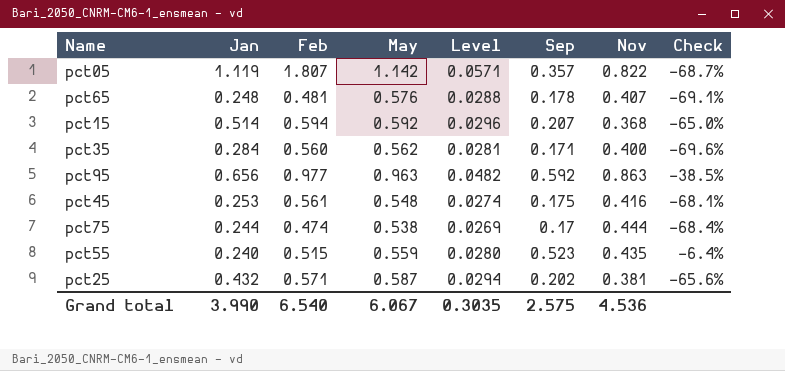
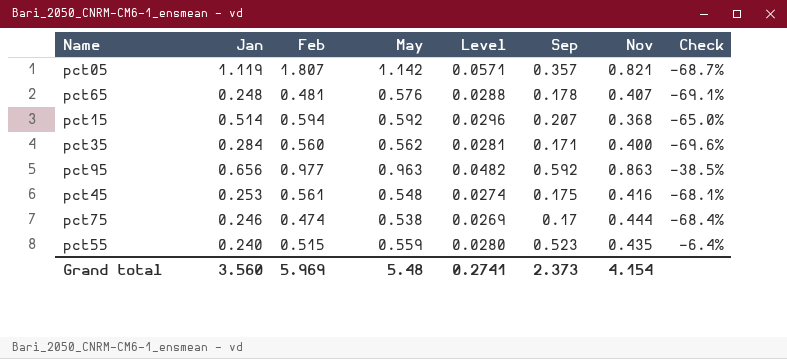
row pct25: 0.432 | 0.571 | 0.587 | 0.0294 | 0.202 | 0.381 | -65.6% -> none
pct05 | Nov: 0.822 -> 0.821
pct75 | Jan: 0.244 -> 0.246
Grand total | Jan: 3.990 -> 3.560
Grand total | Feb: 6.540 -> 5.969
Grand total | May: 6.067 -> 5.48
Grand total | Level: 0.3035 -> 0.2741
Grand total | Sep: 2.575 -> 2.373
Grand total | Nov: 4.536 -> 4.154

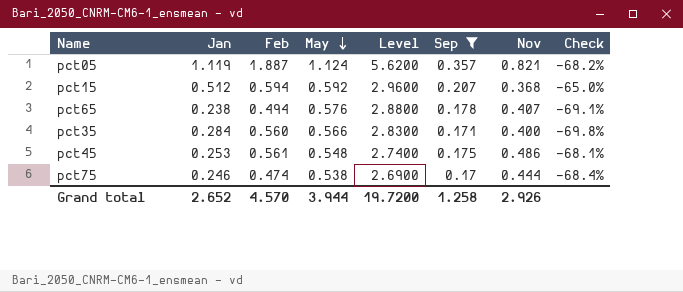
filter: none -> Sep <= 0.357
row order: none -> May descending
column Level | formula: [May] * 0.05 -> [May] * 5
pct05 | Feb: 1.807 -> 1.887
pct05 | May: 1.142 -> 1.124
pct05 | Check: -68.7% -> -68.2%
pct15 | Jan: 0.514 -> 0.512
pct65 | Jan: 0.248 -> 0.238
pct65 | Feb: 0.481 -> 0.494
pct35 | May: 0.562 -> 0.566
pct35 | Check: -69.6% -> -69.8%
pct45 | Nov: 0.416 -> 0.486
Grand total | Jan: 3.560 -> 2.652
Grand total | Feb: 5.969 -> 4.570
Grand total | May: 5.48 -> 3.944
Grand total | Level: 0.2741 -> 19.7200
Grand total | Sep: 2.373 -> 1.258
Grand total | Nov: 4.154 -> 2.926

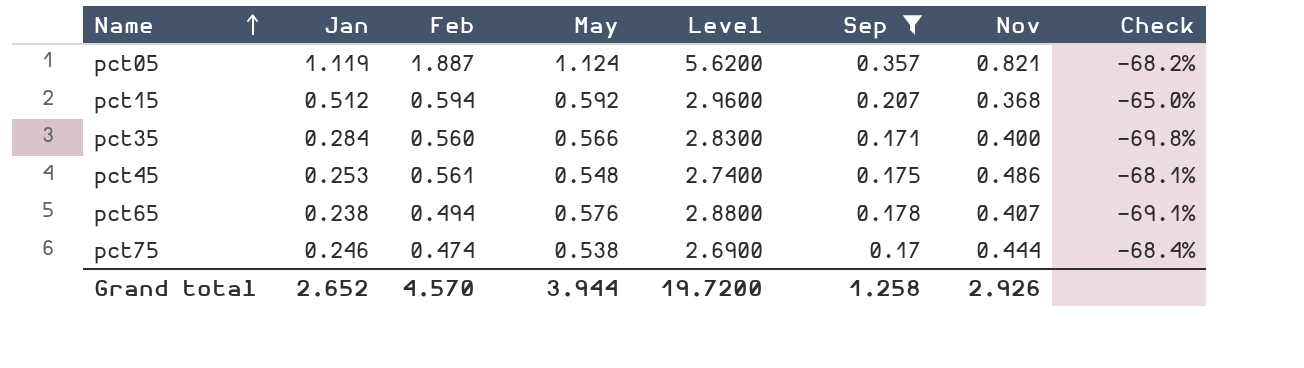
row order: May descending -> Name ascending

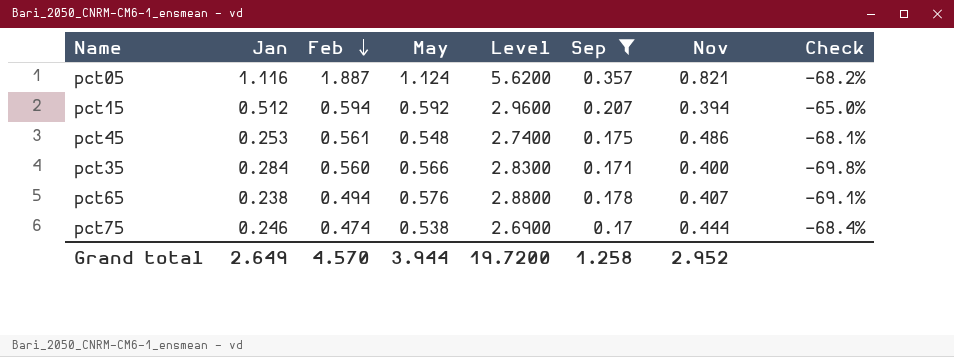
row order: Name ascending -> Feb descending
pct05 | Jan: 1.119 -> 1.116
pct15 | Nov: 0.368 -> 0.394
Grand total | Jan: 2.652 -> 2.649
Grand total | Nov: 2.926 -> 2.952

